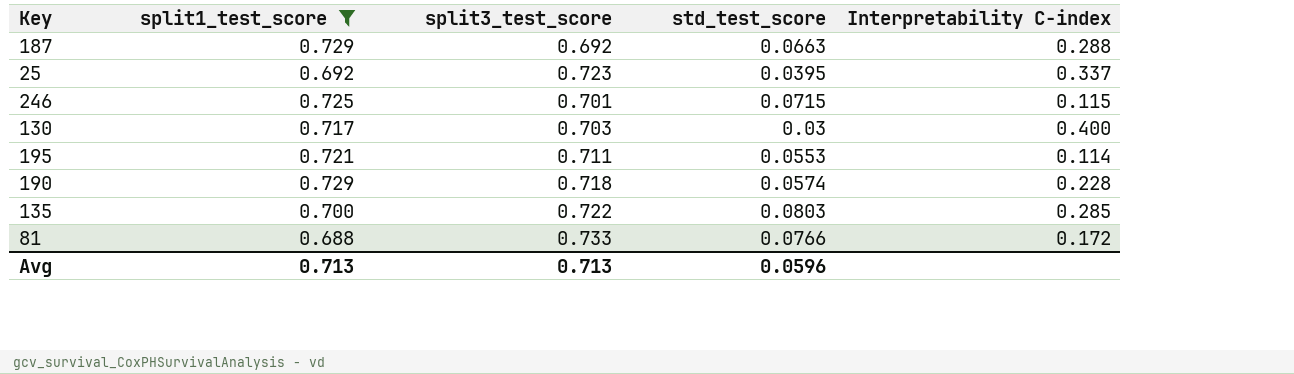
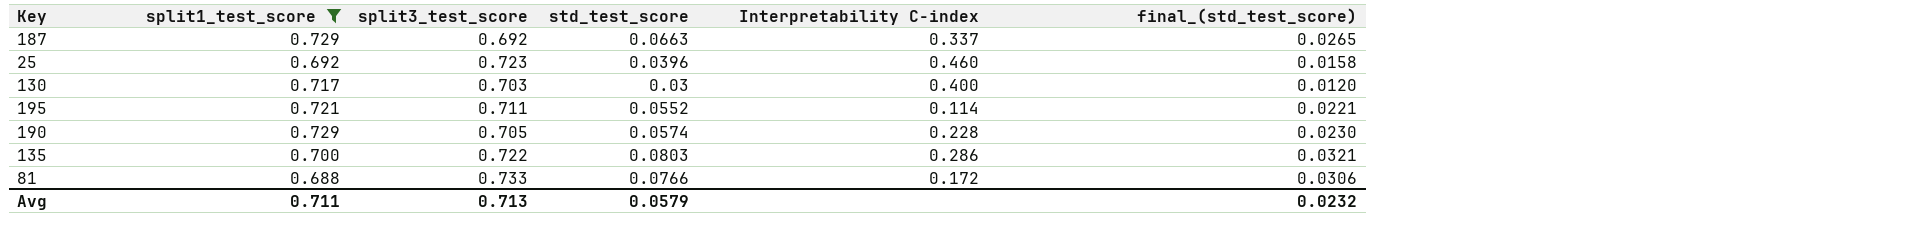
column final_(std_test_score) | formula: none -> [std_test_score] * 0.4
row 246: 0.725 | 0.701 | 0.0715 | 0.115 -> none
187 | Interpretability C-index: 0.288 -> 0.337
25 | std_test_score: 0.0395 -> 0.0396
25 | Interpretability C-index: 0.337 -> 0.460
195 | std_test_score: 0.0553 -> 0.0552
190 | split3_test_score: 0.718 -> 0.705
135 | Interpretability C-index: 0.285 -> 0.286
Avg | split1_test_score: 0.713 -> 0.711
Avg | std_test_score: 0.0596 -> 0.0579

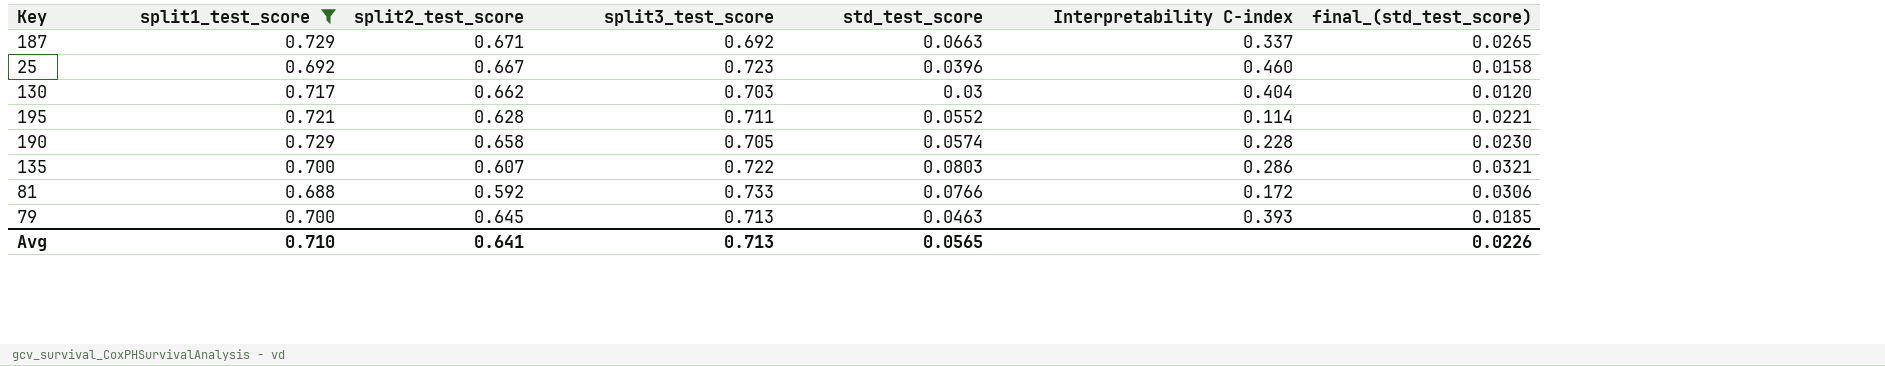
column split2_test_score | position: none -> 3
130 | Interpretability C-index: 0.400 -> 0.404
row 79: none -> 0.700 | 0.645 | 0.713 | 0.0463 | 0.393 | 0.0185
Avg | split1_test_score: 0.711 -> 0.710
Avg | std_test_score: 0.0579 -> 0.0565
Avg | final_(std_test_score): 0.0232 -> 0.0226

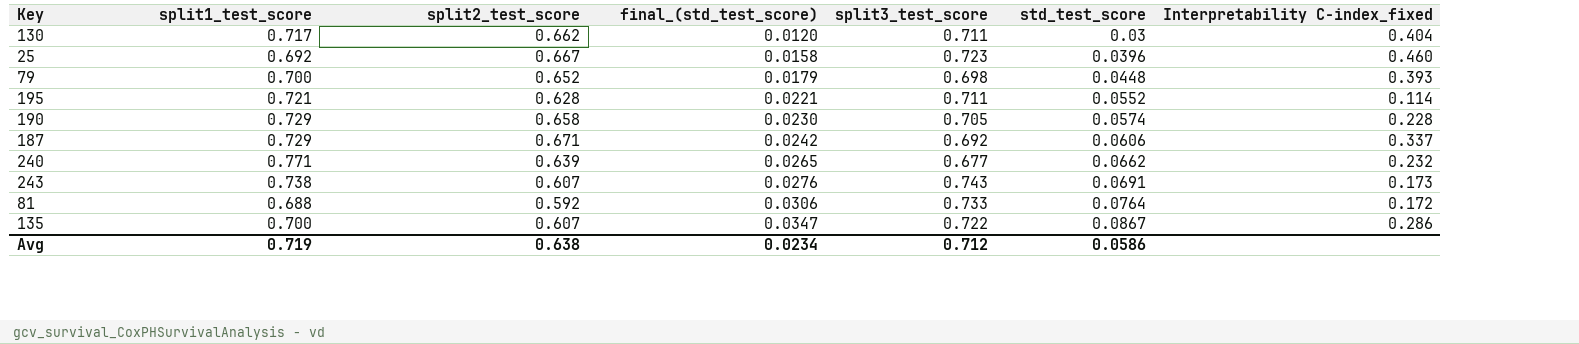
filter: split1_test_score <= 0.729 -> none
row order: none -> final_(std_test_score) ascending
column final_(std_test_score) | position: 7 -> 4
column name: Interpretability C-index -> Interpretability C-index_fixed
130 | split3_test_score: 0.703 -> 0.711
79 | split2_test_score: 0.645 -> 0.652
79 | final_(std_test_score): 0.0185 -> 0.0179
79 | split3_test_score: 0.713 -> 0.698
79 | std_test_score: 0.0463 -> 0.0448
187 | final_(std_test_score): 0.0265 -> 0.0242
187 | std_test_score: 0.0663 -> 0.0606
81 | std_test_score: 0.0766 -> 0.0764
135 | final_(std_test_score): 0.0321 -> 0.0347
135 | std_test_score: 0.0803 -> 0.0867
Avg | split1_test_score: 0.710 -> 0.719
Avg | split2_test_score: 0.641 -> 0.638
Avg | final_(std_test_score): 0.0226 -> 0.0234
Avg | split3_test_score: 0.713 -> 0.712
Avg | std_test_score: 0.0565 -> 0.0586

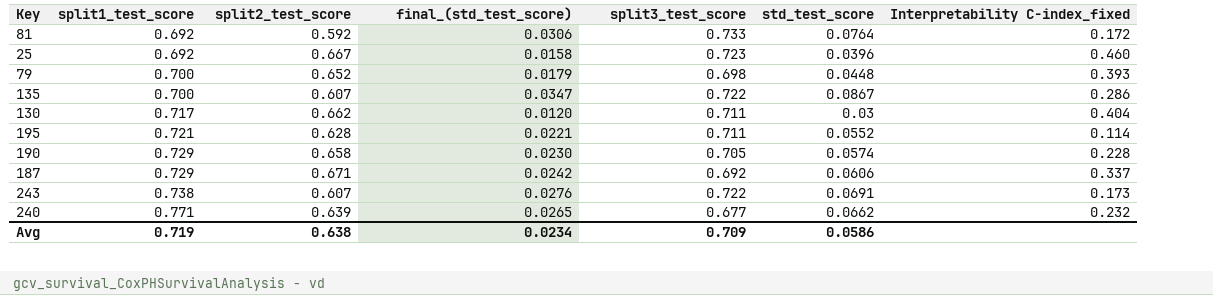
row order: final_(std_test_score) ascending -> split1_test_score ascending
81 | split1_test_score: 0.688 -> 0.692
243 | split3_test_score: 0.743 -> 0.722
Avg | split3_test_score: 0.712 -> 0.709

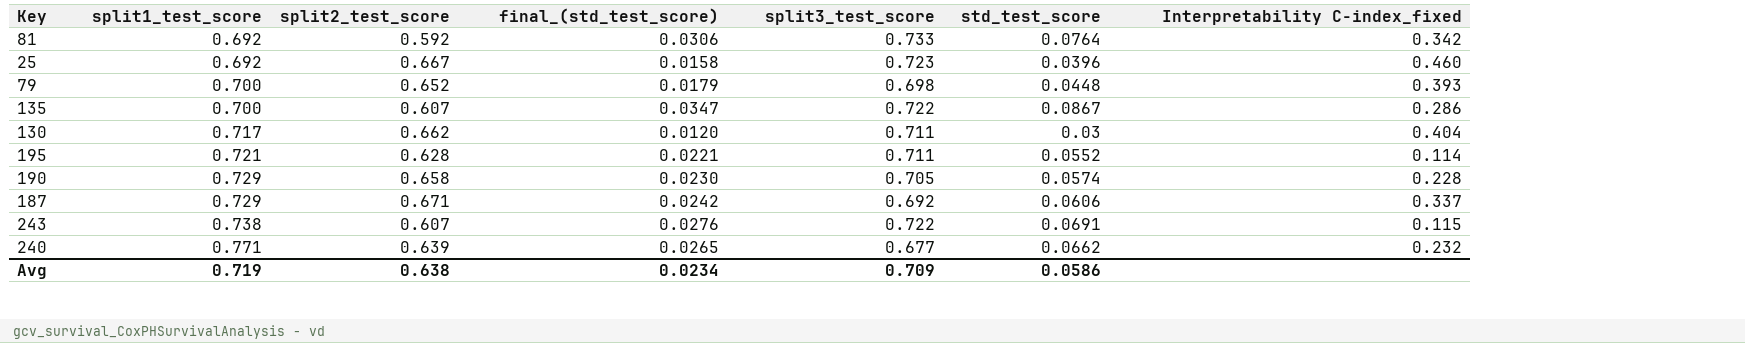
81 | Interpretability C-index_fixed: 0.172 -> 0.342
243 | Interpretability C-index_fixed: 0.173 -> 0.115

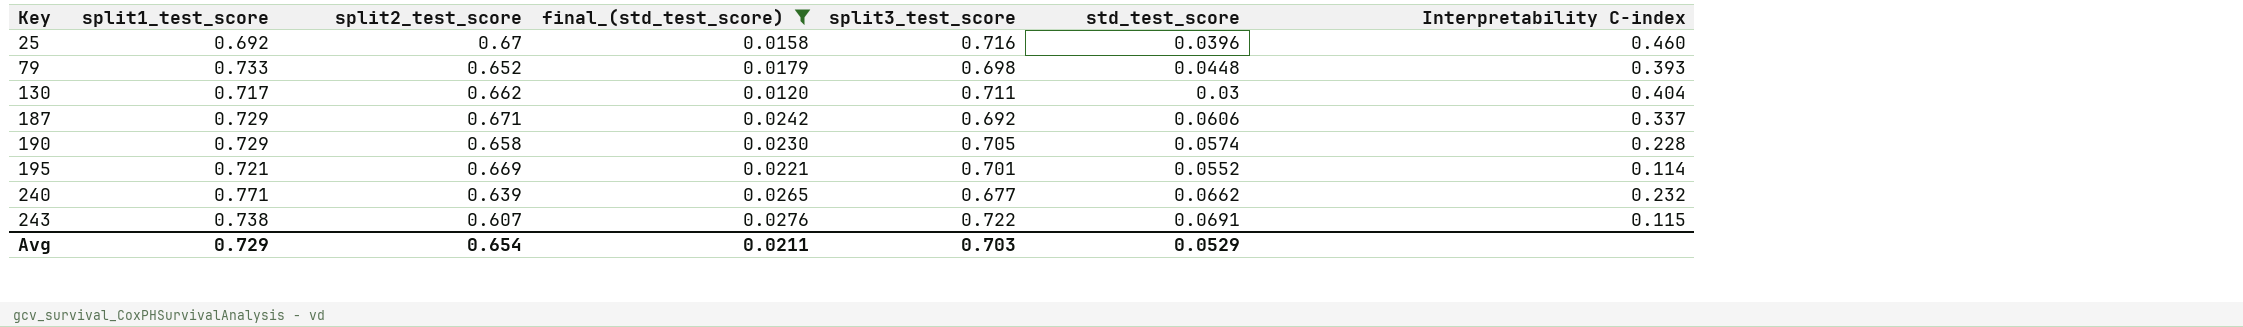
filter: none -> final_(std_test_score) <= 0.0276
row order: split1_test_score ascending -> Key ascending
column name: Interpretability C-index_fixed -> Interpretability C-index
25 | split2_test_score: 0.667 -> 0.67
25 | split3_test_score: 0.723 -> 0.716
79 | split1_test_score: 0.700 -> 0.733
195 | split2_test_score: 0.628 -> 0.669
195 | split3_test_score: 0.711 -> 0.701
Avg | split1_test_score: 0.719 -> 0.729
Avg | split2_test_score: 0.638 -> 0.654
Avg | final_(std_test_score): 0.0234 -> 0.0211
Avg | split3_test_score: 0.709 -> 0.703
Avg | std_test_score: 0.0586 -> 0.0529

